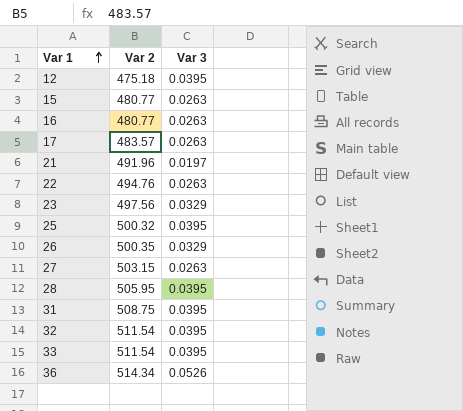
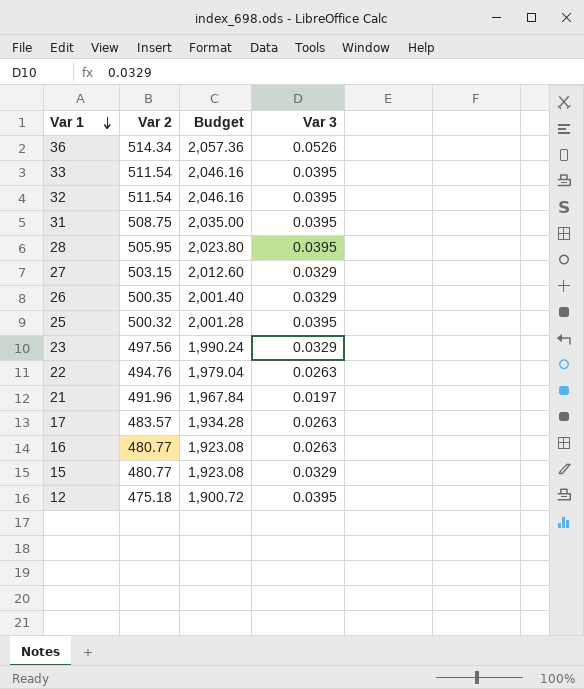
row order: Var 1 ascending -> Var 1 descending
column Budget | formula: none -> [Var 2] * 4
27 | Var 3: 0.0263 -> 0.0329
15 | Var 3: 0.0263 -> 0.0329

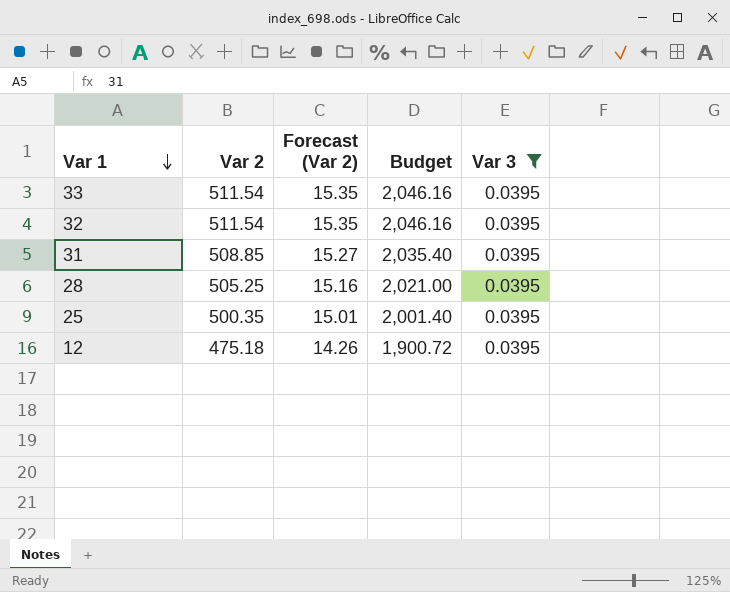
filter: none -> Var 3 = 0.0395
column Forecast (Var 2) | formula: none -> [Var 2] * 0.03
31 | Var 2: 508.75 -> 508.85
31 | Budget: 2,035.00 -> 2,035.40
28 | Var 2: 505.95 -> 505.25
28 | Budget: 2,023.80 -> 2,021.00
25 | Var 2: 500.32 -> 500.35
25 | Budget: 2,001.28 -> 2,001.40

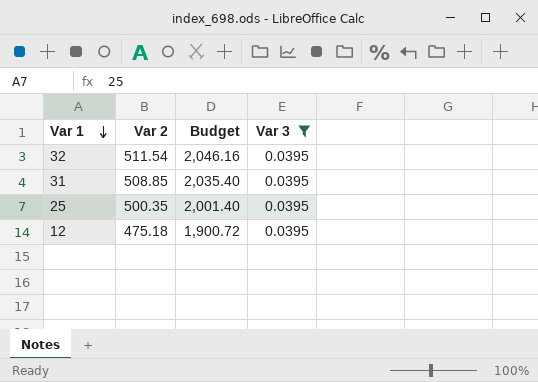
column Forecast (Var 2) | formula: [Var 2] * 0.03 -> none
row 33: 511.54 | 15.35 | 2,046.16 | 0.0395 -> none
row 28: 505.25 | 15.16 | 2,021.00 | 0.0395 -> none

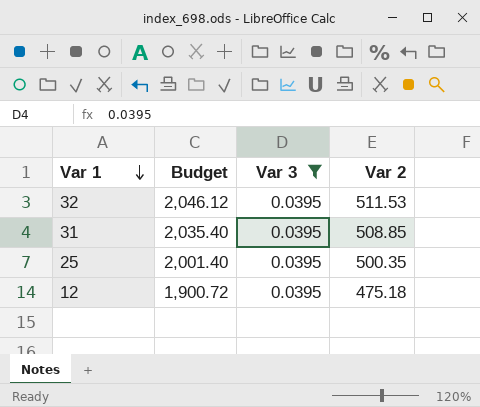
column Var 2 | position: 2 -> 4
32 | Budget: 2,046.16 -> 2,046.12
32 | Var 2: 511.54 -> 511.53

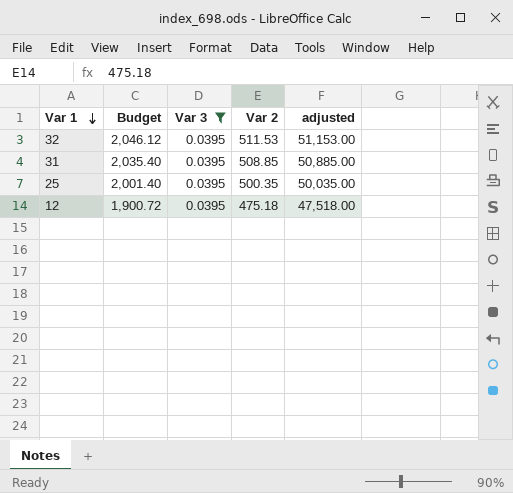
column adjusted | formula: none -> [Var 2] * 100

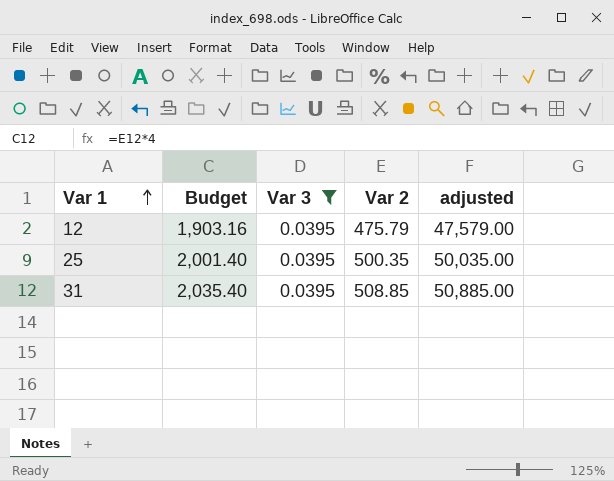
row order: Var 1 descending -> Var 1 ascending
row 32: 2,046.12 | 0.0395 | 511.53 | 51,153.00 -> none
12 | Budget: 1,900.72 -> 1,903.16
12 | Var 2: 475.18 -> 475.79
12 | adjusted: 47,518.00 -> 47,579.00

